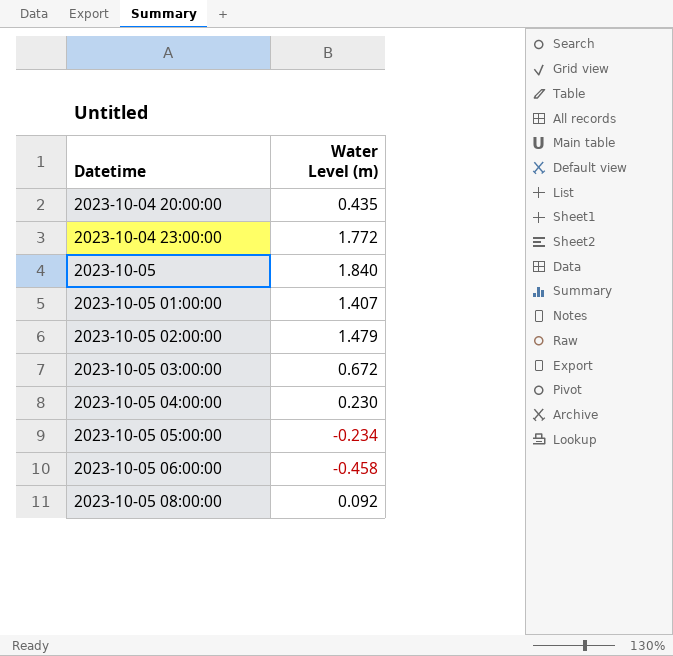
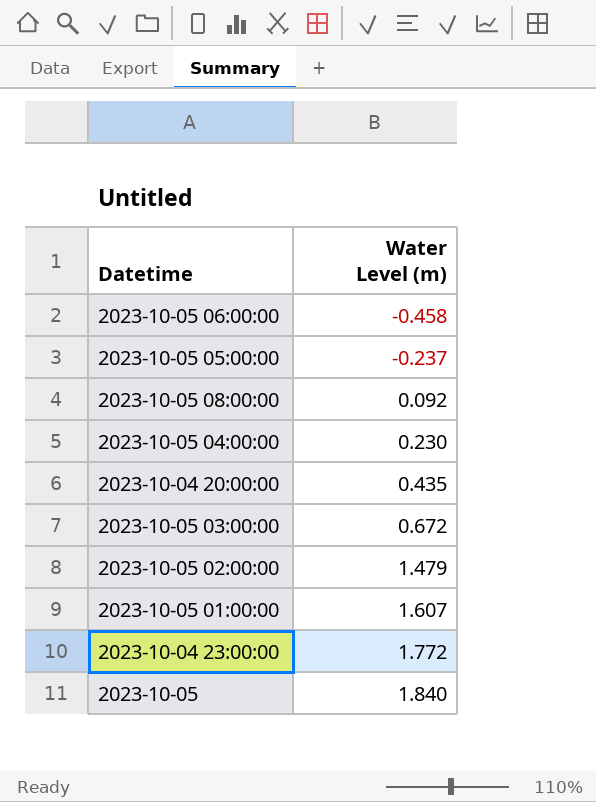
row order: Datetime ascending -> Water Level (m) ascending
2023-10-05 05:00:00 | Water Level (m): -0.234 -> -0.237
2023-10-05 01:00:00 | Water Level (m): 1.407 -> 1.607

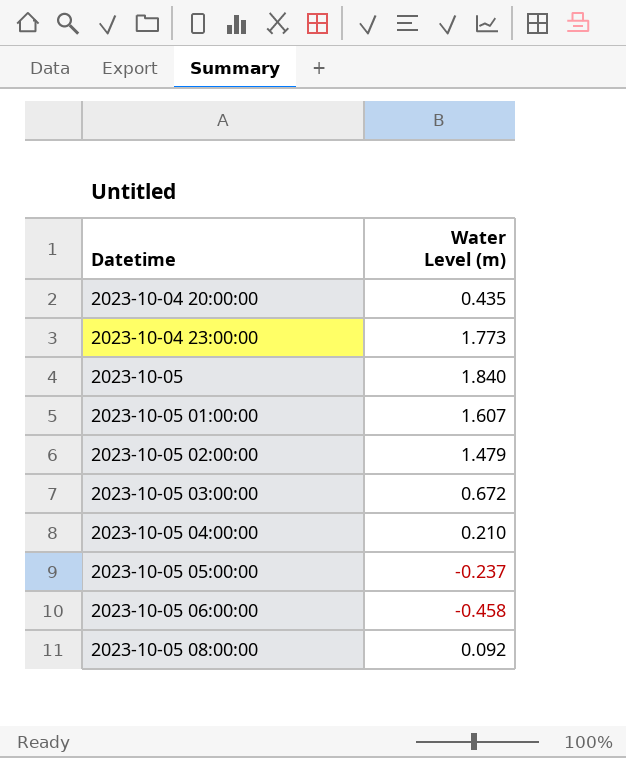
row order: Water Level (m) ascending -> Datetime ascending
2023-10-04 23:00:00 | Water Level (m): 1.772 -> 1.773
2023-10-05 04:00:00 | Water Level (m): 0.230 -> 0.210

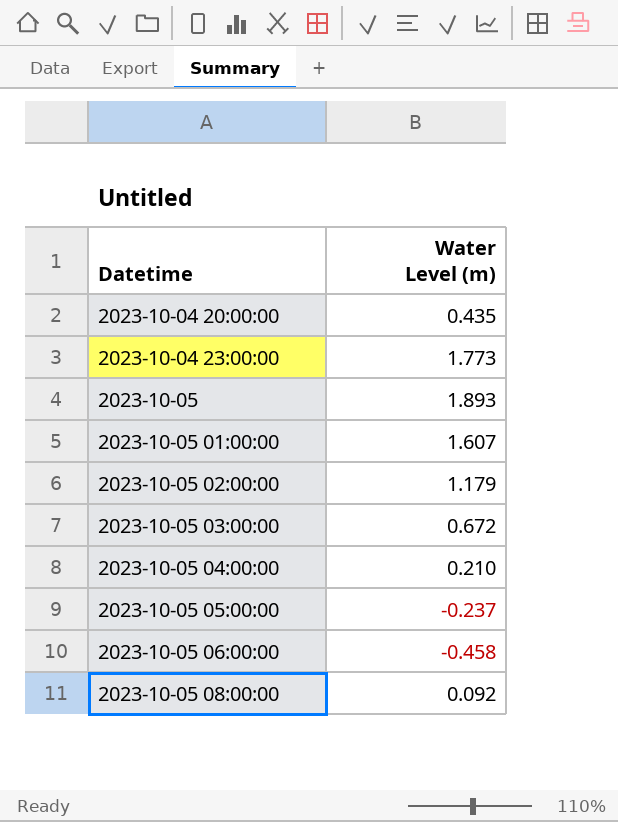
2023-10-05 | Water Level (m): 1.840 -> 1.893
2023-10-05 02:00:00 | Water Level (m): 1.479 -> 1.179

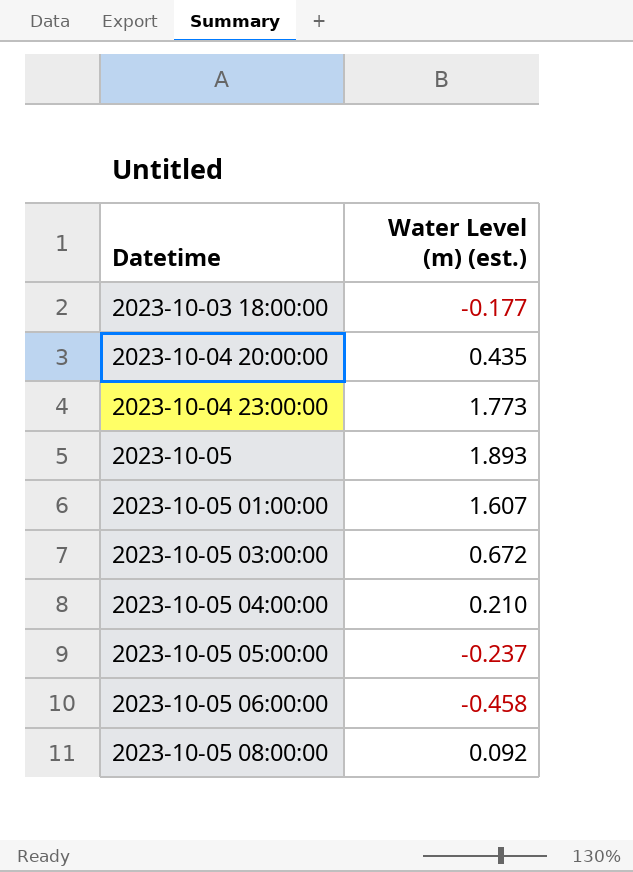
column name: Water Level (m) -> Water Level (m) (est.)
row 2023-10-05 02:00:00: 1.179 -> none
row 2023-10-03 18:00:00: none -> -0.177

